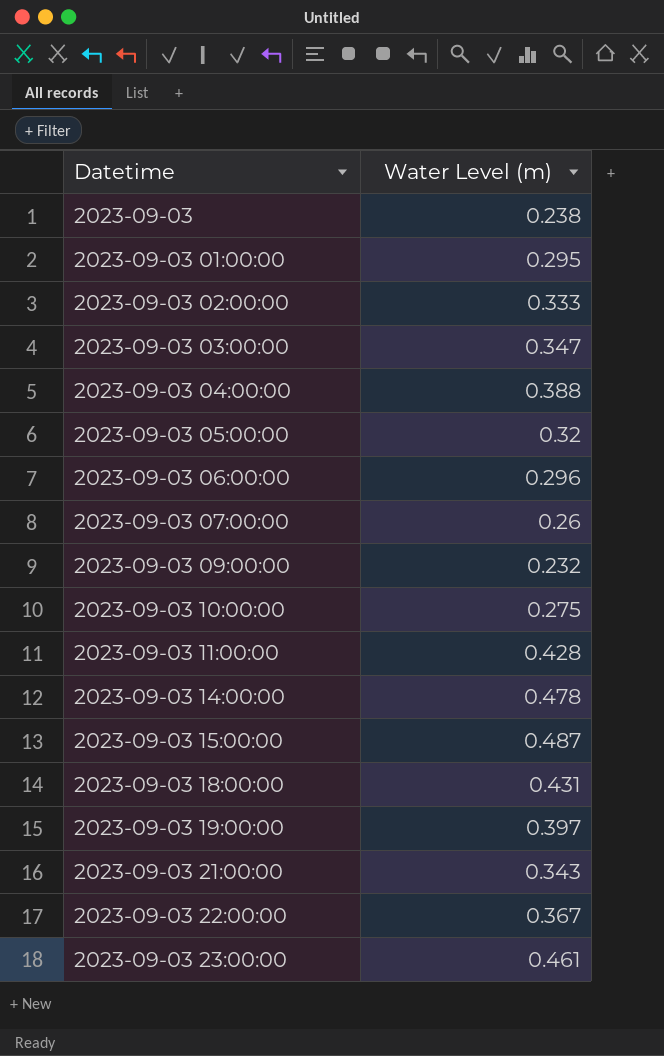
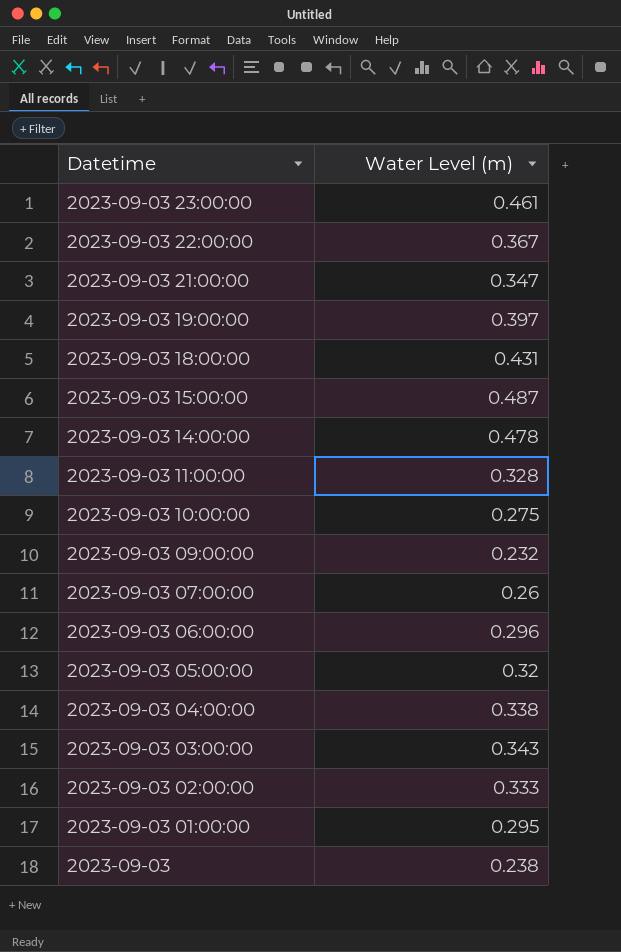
row order: Datetime ascending -> Datetime descending
2023-09-03 21:00:00 | Water Level (m): 0.343 -> 0.347
2023-09-03 11:00:00 | Water Level (m): 0.428 -> 0.328
2023-09-03 04:00:00 | Water Level (m): 0.388 -> 0.338
2023-09-03 03:00:00 | Water Level (m): 0.347 -> 0.343

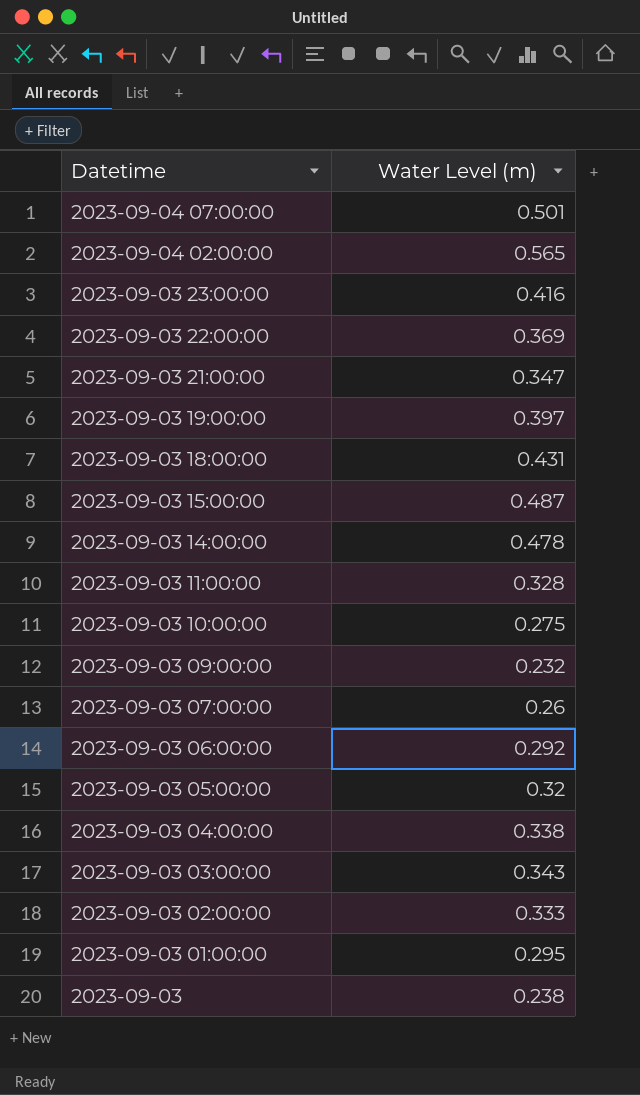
row 2023-09-04 07:00:00: none -> 0.501
row 2023-09-04 02:00:00: none -> 0.565
2023-09-03 23:00:00 | Water Level (m): 0.461 -> 0.416
2023-09-03 22:00:00 | Water Level (m): 0.367 -> 0.369
2023-09-03 06:00:00 | Water Level (m): 0.296 -> 0.292

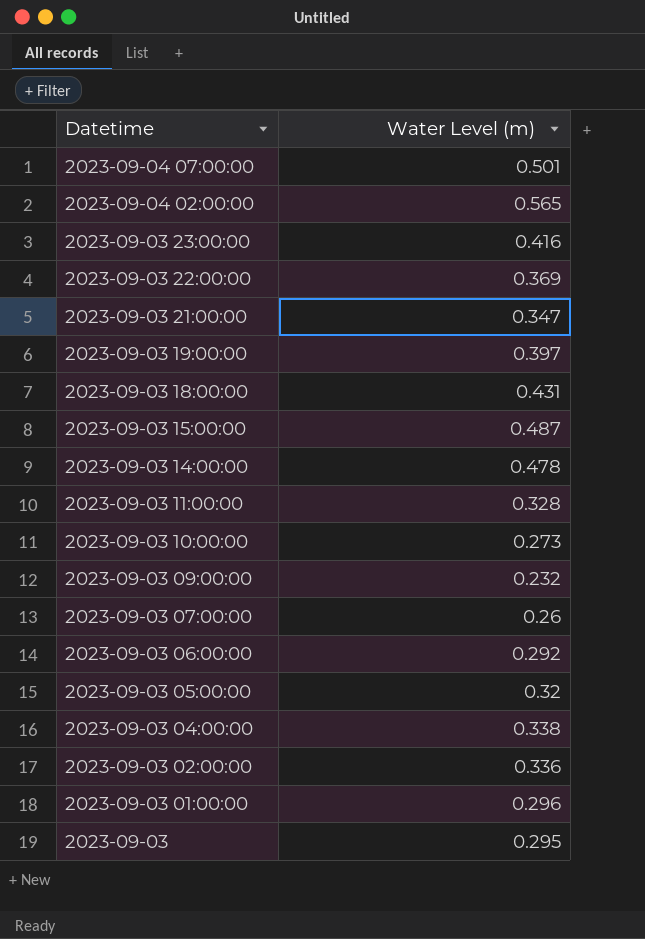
row 2023-09-03 03:00:00: 0.343 -> none
2023-09-03 10:00:00 | Water Level (m): 0.275 -> 0.273
2023-09-03 02:00:00 | Water Level (m): 0.333 -> 0.336
2023-09-03 01:00:00 | Water Level (m): 0.295 -> 0.296
2023-09-03 | Water Level (m): 0.238 -> 0.295

